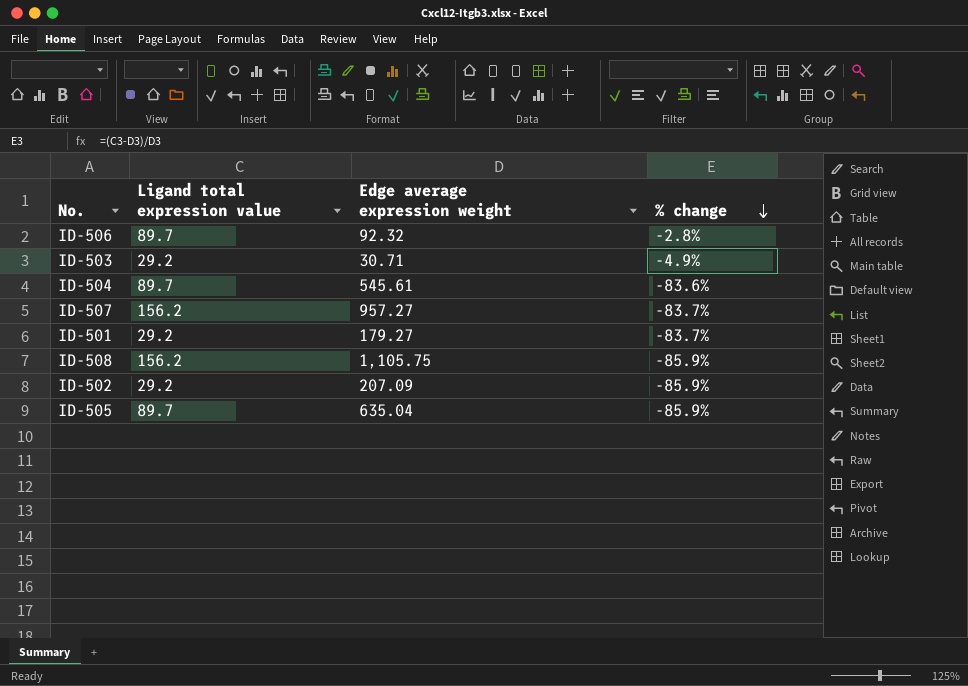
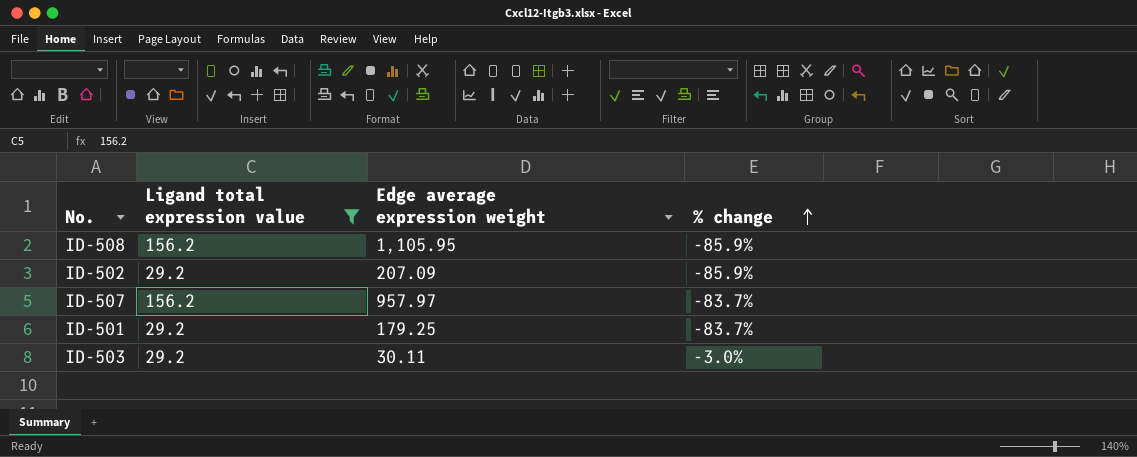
filter: none -> Ligand total expression value != 89.7
row order: % change descending -> % change ascending
ID-508 | Edge average expression weight: 1,105.75 -> 1,105.95
ID-507 | Edge average expression weight: 957.27 -> 957.97
ID-501 | Edge average expression weight: 179.27 -> 179.25
ID-503 | Edge average expression weight: 30.71 -> 30.11
ID-503 | % change: -4.9% -> -3.0%

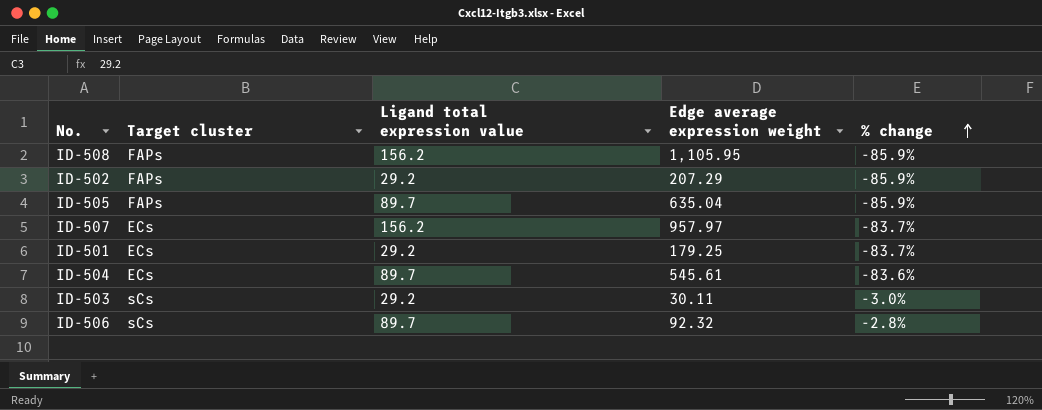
filter: Ligand total expression value != 89.7 -> none
column Target cluster | position: none -> 2
ID-502 | Edge average expression weight: 207.09 -> 207.29

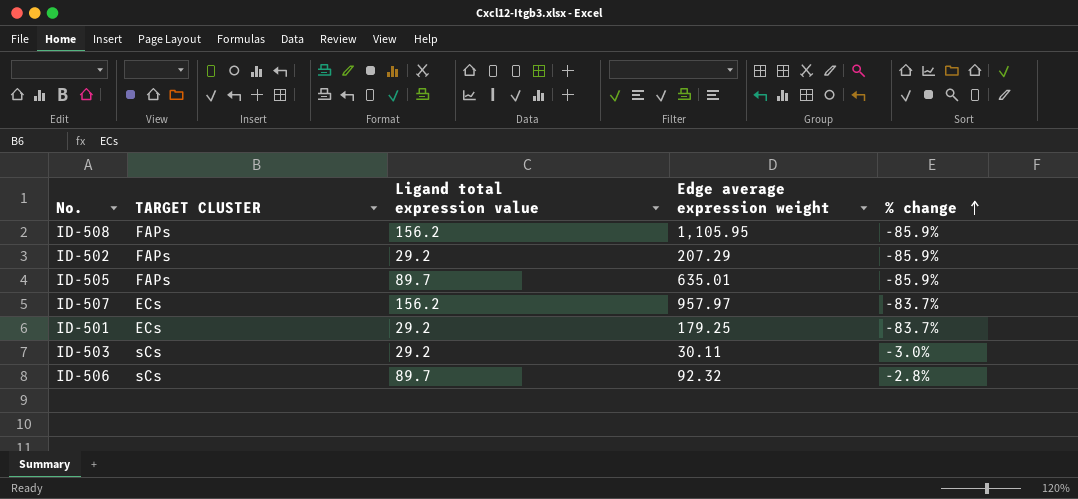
column name: Target cluster -> TARGET CLUSTER
row ID-504: ECs | 89.7 | 545.61 | -83.6% -> none
ID-505 | Edge average expression weight: 635.04 -> 635.01

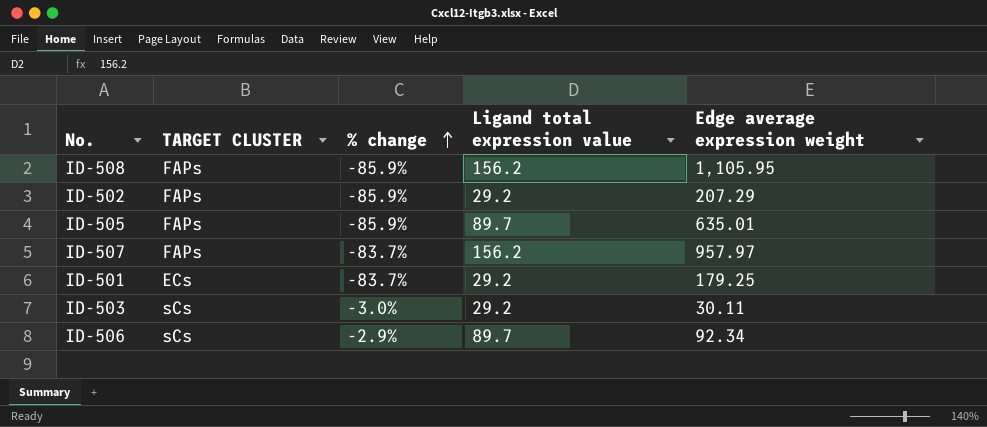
column % change | position: 5 -> 3
ID-507 | TARGET CLUSTER: ECs -> FAPs
ID-506 | % change: -2.8% -> -2.9%
ID-506 | Edge average expression weight: 92.32 -> 92.34

